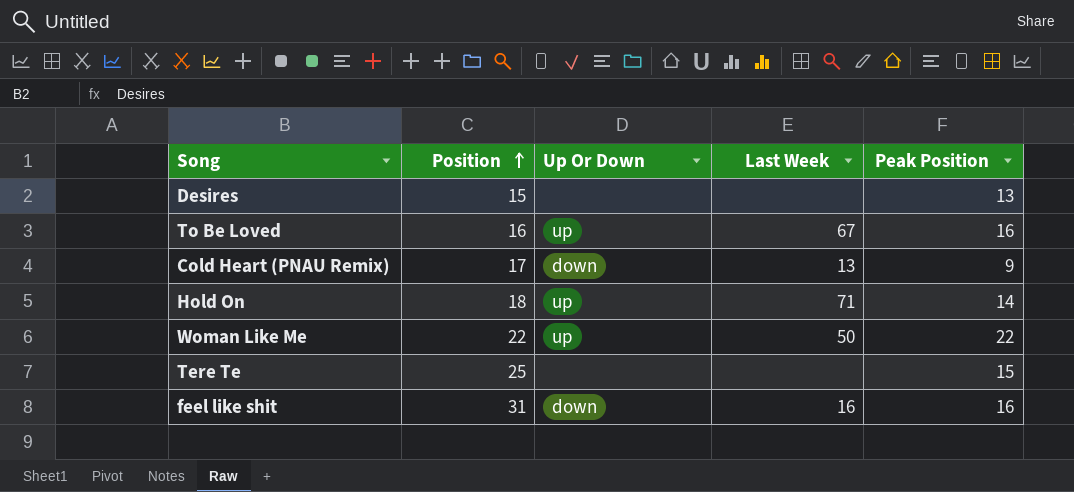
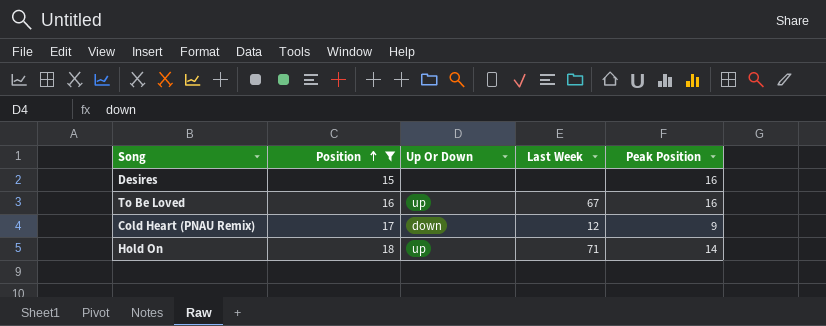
filter: none -> Position <= 18
Desires | Peak Position: 13 -> 16
Cold Heart (PNAU Remix) | Last Week: 13 -> 12

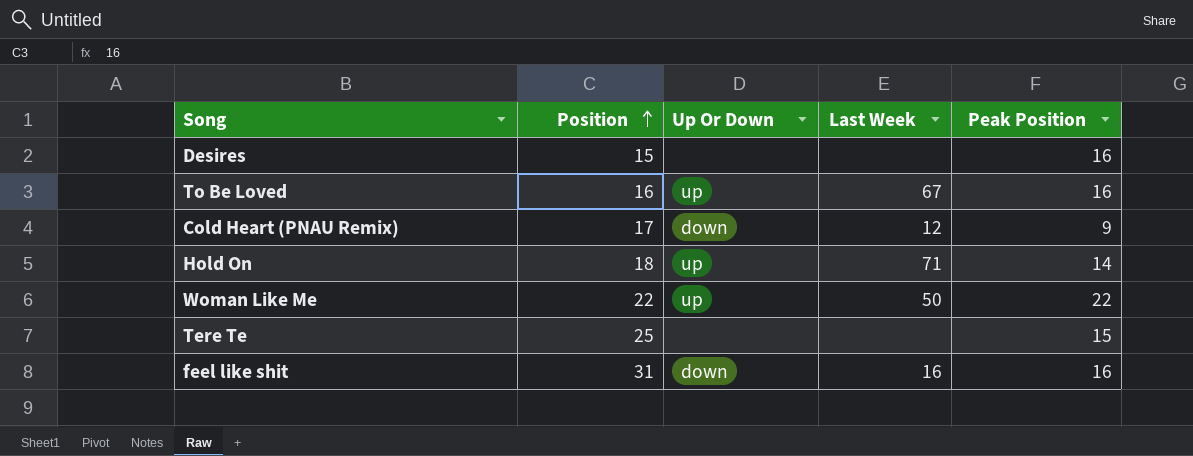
filter: Position <= 18 -> none

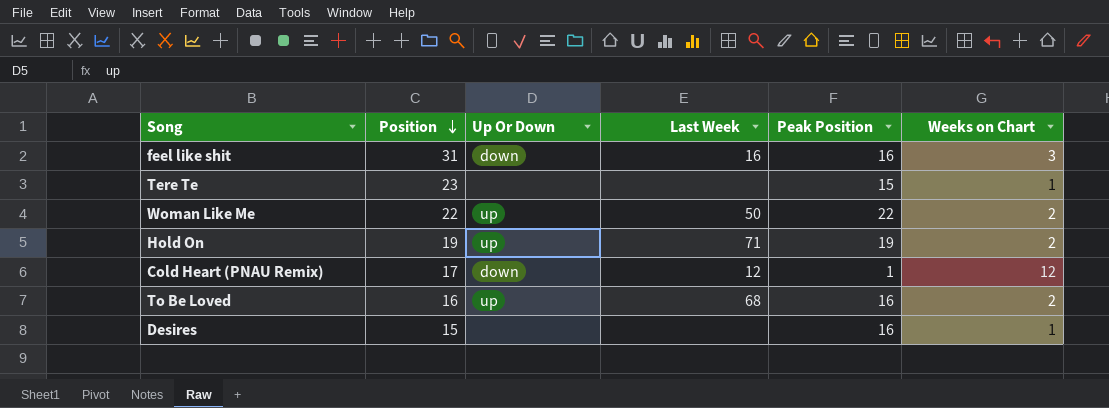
row order: Position ascending -> Position descending
column Weeks on Chart | position: none -> 6
Tere Te | Position: 25 -> 23
Hold On | Position: 18 -> 19
Hold On | Peak Position: 14 -> 19
Cold Heart (PNAU Remix) | Peak Position: 9 -> 1
To Be Loved | Last Week: 67 -> 68

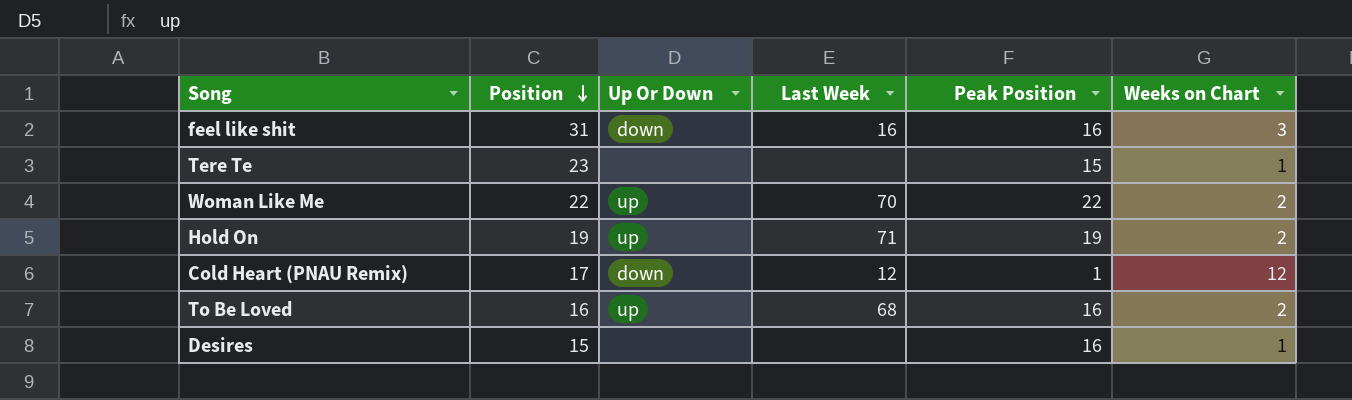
Woman Like Me | Last Week: 50 -> 70

